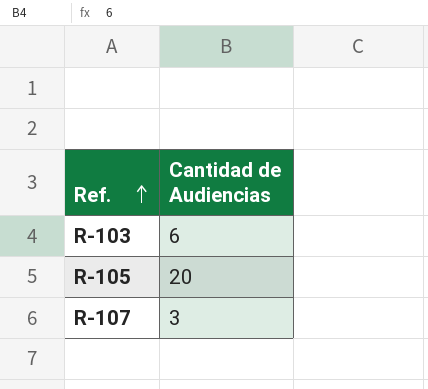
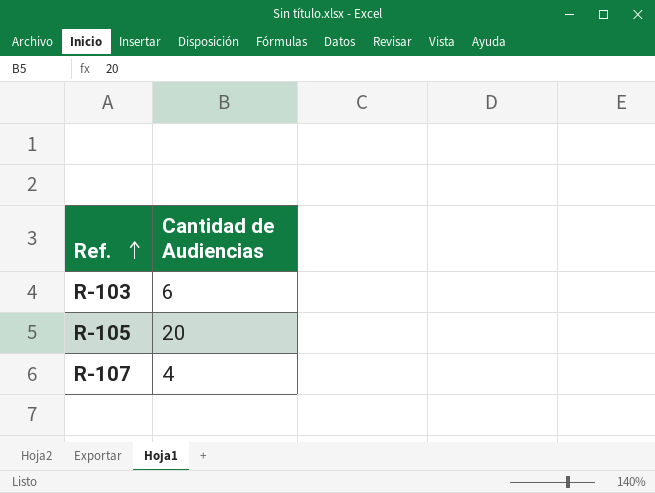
R-107 | Cantidad de Audiencias: 3 -> 4

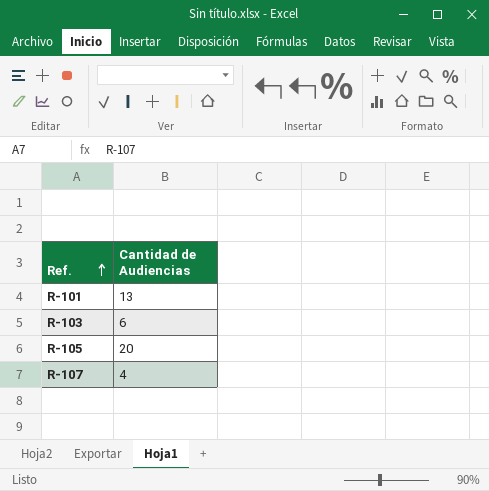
row R-101: none -> 13

